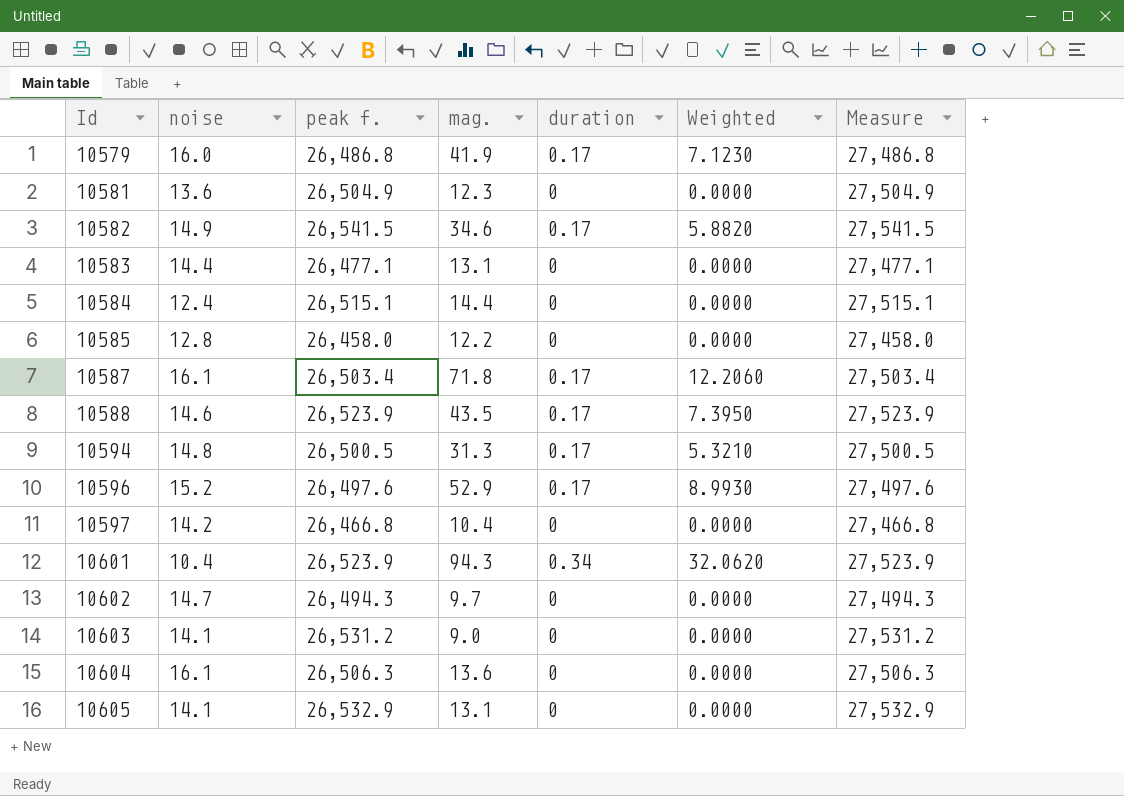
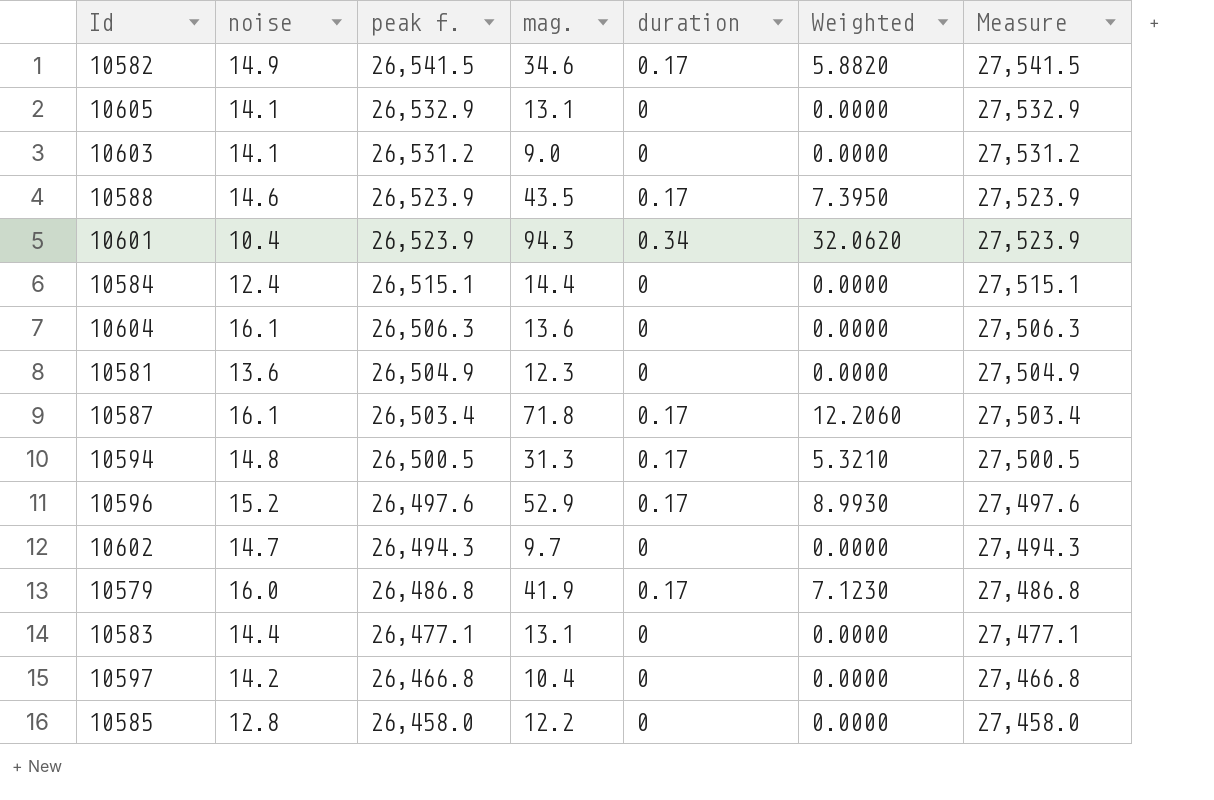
row order: Id ascending -> peak f. descending

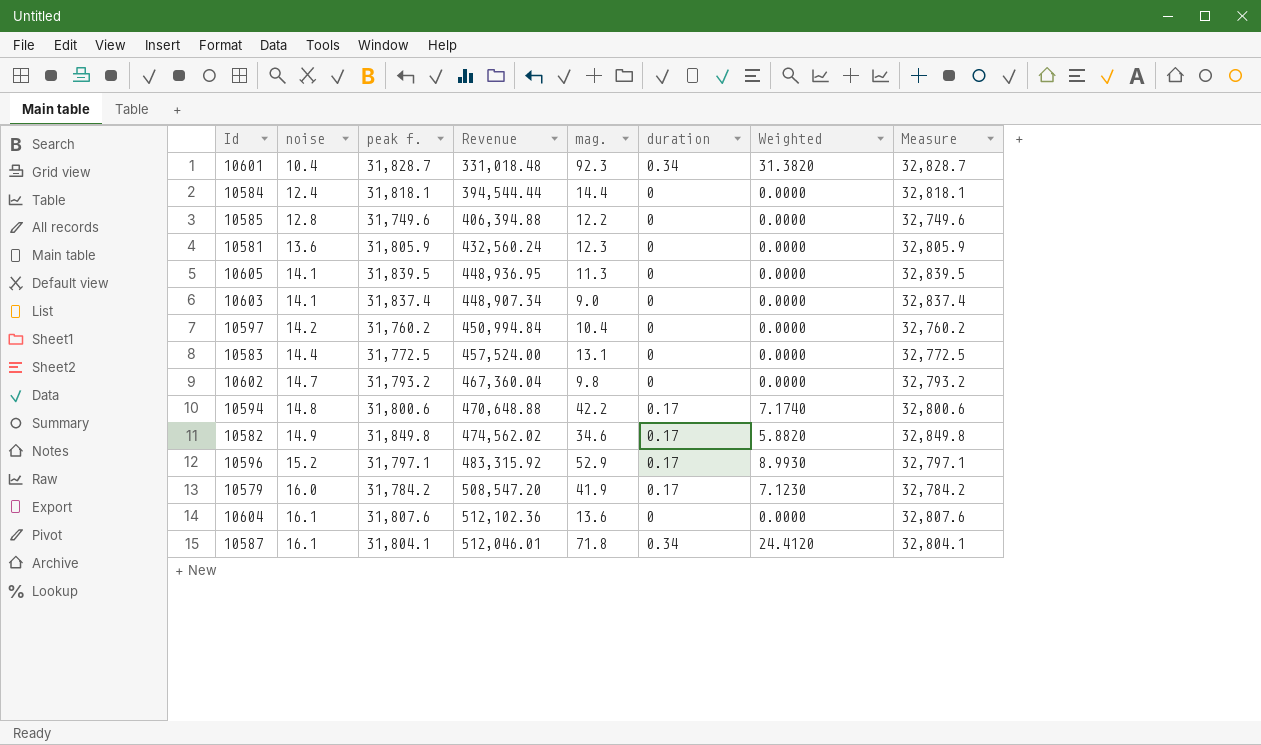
row order: peak f. descending -> noise ascending
column Revenue | formula: none -> [noise] * [peak f.]
row 10588: 14.6 | 26,523.9 | 43.5 | 0.17 | 7.3950 | 27,523.9 -> none
10601 | peak f.: 26,523.9 -> 31,828.7
10601 | mag.: 94.3 -> 92.3
10601 | Weighted: 32.0620 -> 31.3820
10601 | Measure: 27,523.9 -> 32,828.7
10584 | peak f.: 26,515.1 -> 31,818.1
10584 | Measure: 27,515.1 -> 32,818.1
10585 | peak f.: 26,458.0 -> 31,749.6
10585 | Measure: 27,458.0 -> 32,749.6
10581 | peak f.: 26,504.9 -> 31,805.9
10581 | Measure: 27,504.9 -> 32,805.9
10605 | peak f.: 26,532.9 -> 31,839.5
10605 | mag.: 13.1 -> 11.3
10605 | Measure: 27,532.9 -> 32,839.5
10603 | peak f.: 26,531.2 -> 31,837.4
10603 | Measure: 27,531.2 -> 32,837.4
10597 | peak f.: 26,466.8 -> 31,760.2
10597 | Measure: 27,466.8 -> 32,760.2
10583 | peak f.: 26,477.1 -> 31,772.5
10583 | Measure: 27,477.1 -> 32,772.5
10602 | peak f.: 26,494.3 -> 31,793.2
10602 | mag.: 9.7 -> 9.8
10602 | Measure: 27,494.3 -> 32,793.2
10594 | peak f.: 26,500.5 -> 31,800.6
10594 | mag.: 31.3 -> 42.2
10594 | Weighted: 5.3210 -> 7.1740
10594 | Measure: 27,500.5 -> 32,800.6
10582 | peak f.: 26,541.5 -> 31,849.8
10582 | Measure: 27,541.5 -> 32,849.8
10596 | peak f.: 26,497.6 -> 31,797.1
10596 | Measure: 27,497.6 -> 32,797.1
10579 | peak f.: 26,486.8 -> 31,784.2
10579 | Measure: 27,486.8 -> 32,784.2
10604 | peak f.: 26,506.3 -> 31,807.6
10604 | Measure: 27,506.3 -> 32,807.6
10587 | peak f.: 26,503.4 -> 31,804.1
10587 | duration: 0.17 -> 0.34
10587 | Weighted: 12.2060 -> 24.4120
10587 | Measure: 27,503.4 -> 32,804.1

